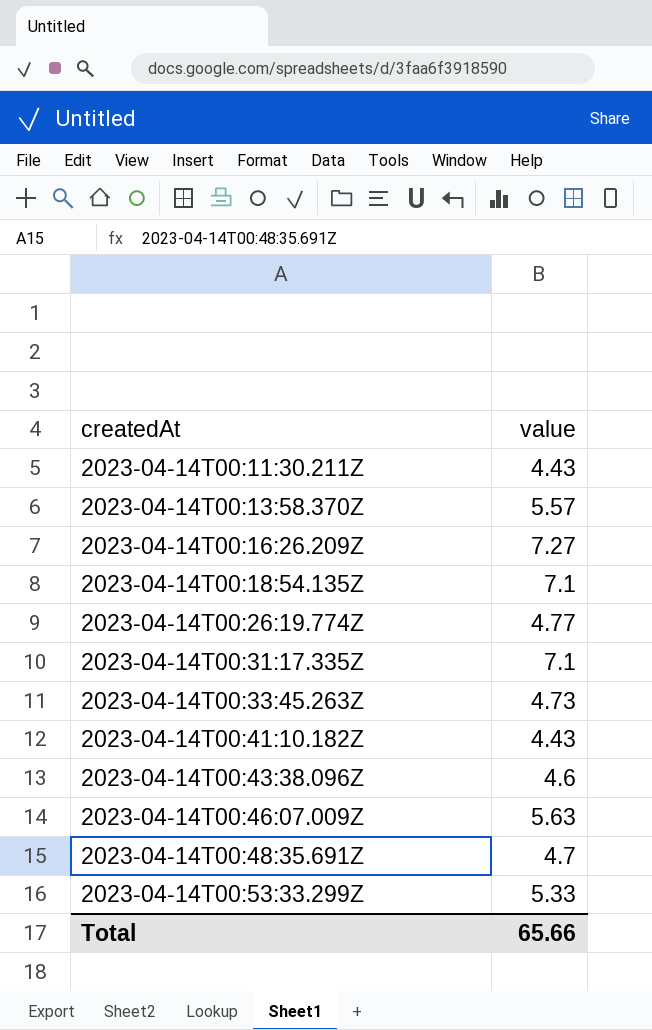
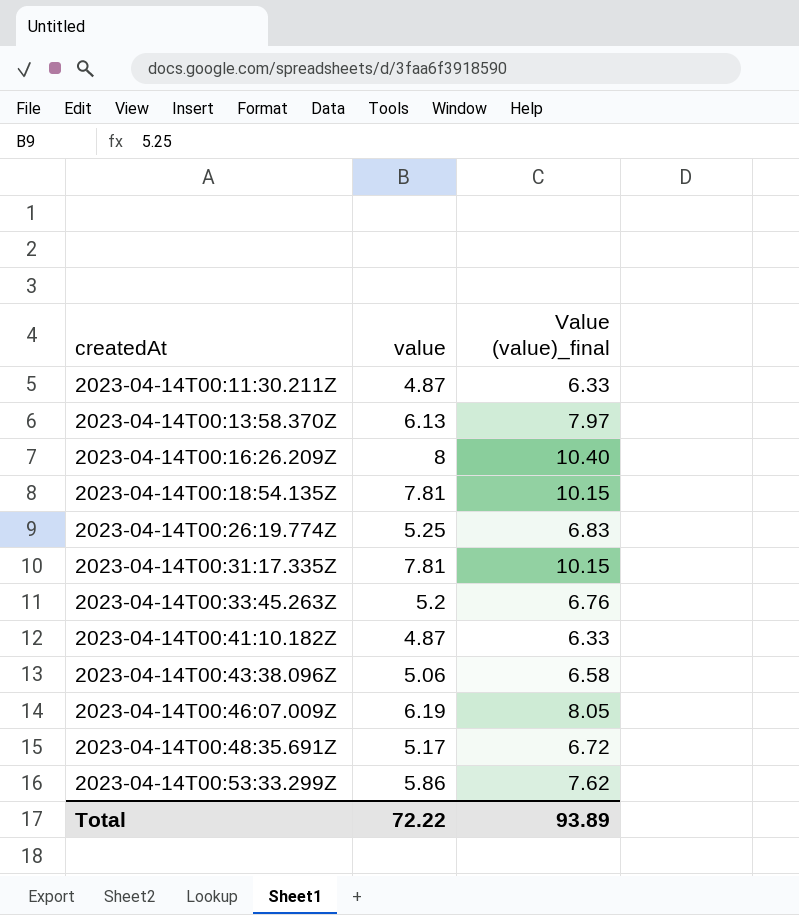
column Value (value)_final | formula: none -> [value] * 1.3
2023-04-14T00:11:30.211Z | value: 4.43 -> 4.87
2023-04-14T00:13:58.370Z | value: 5.57 -> 6.13
2023-04-14T00:16:26.209Z | value: 7.27 -> 8
2023-04-14T00:18:54.135Z | value: 7.1 -> 7.81
2023-04-14T00:26:19.774Z | value: 4.77 -> 5.25
2023-04-14T00:31:17.335Z | value: 7.1 -> 7.81
2023-04-14T00:33:45.263Z | value: 4.73 -> 5.2
2023-04-14T00:41:10.182Z | value: 4.43 -> 4.87
2023-04-14T00:43:38.096Z | value: 4.6 -> 5.06
2023-04-14T00:46:07.009Z | value: 5.63 -> 6.19
2023-04-14T00:48:35.691Z | value: 4.7 -> 5.17
2023-04-14T00:53:33.299Z | value: 5.33 -> 5.86
Total | value: 65.66 -> 72.22

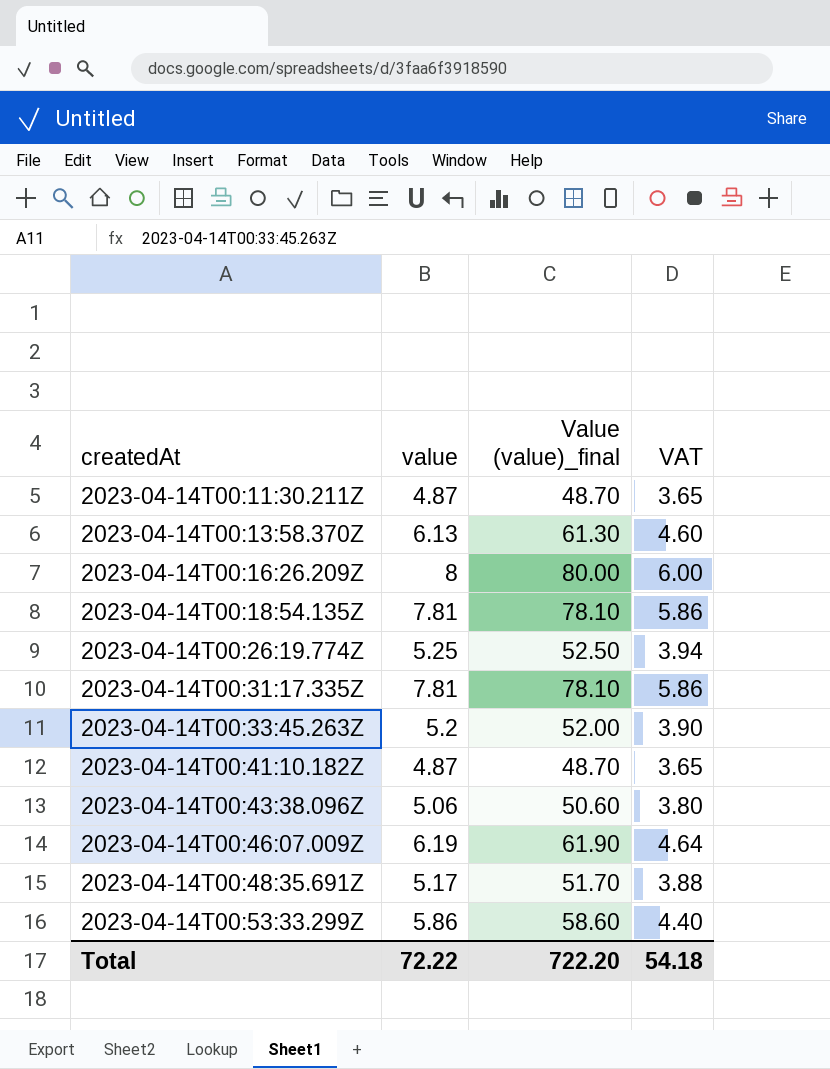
column Value (value)_final | formula: [value] * 1.3 -> [value] * 10
column VAT | formula: none -> [value] * 0.75
Total | Value (value)_final: 93.89 -> 722.20

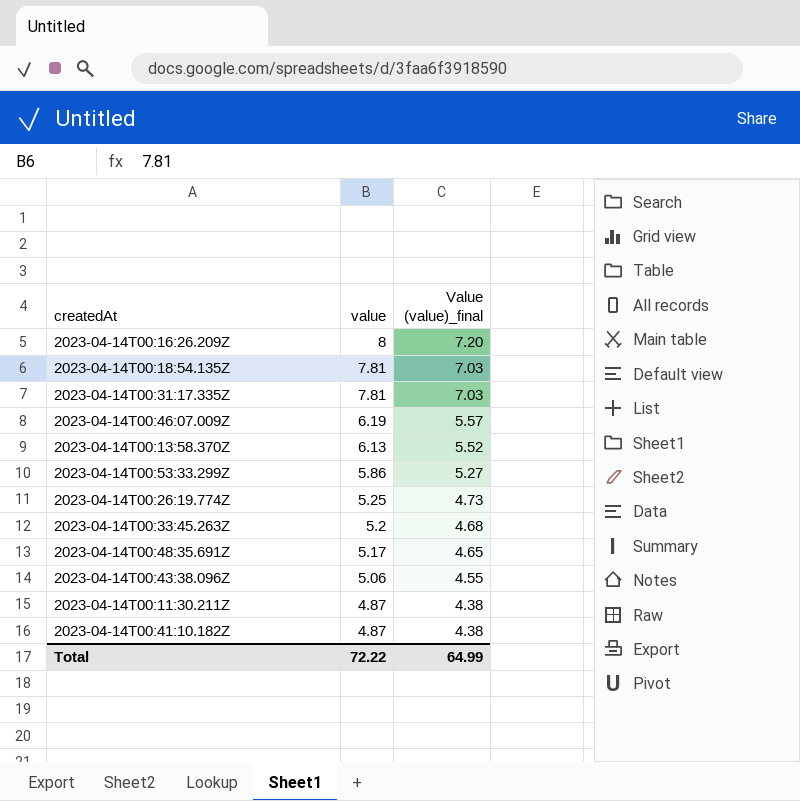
row order: createdAt ascending -> value descending
column VAT | formula: [value] * 0.75 -> none
column Value (value)_final | formula: [value] * 10 -> [value] * 0.9
Total | Value (value)_final: 722.20 -> 64.99

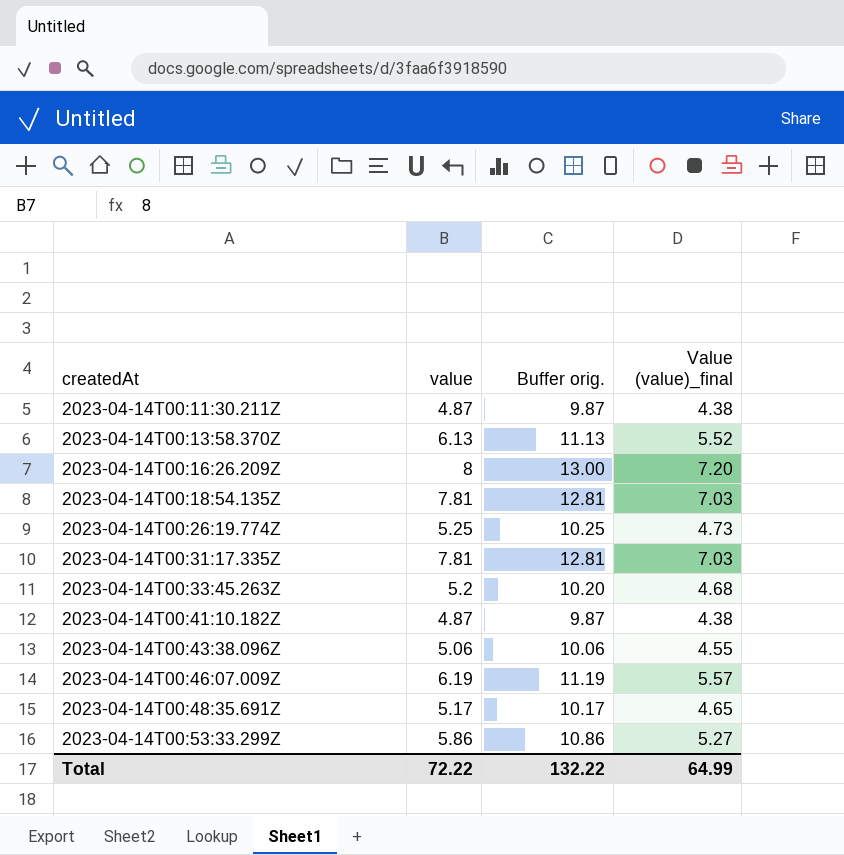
row order: value descending -> createdAt ascending
column Buffer orig. | formula: none -> [value] + 5

